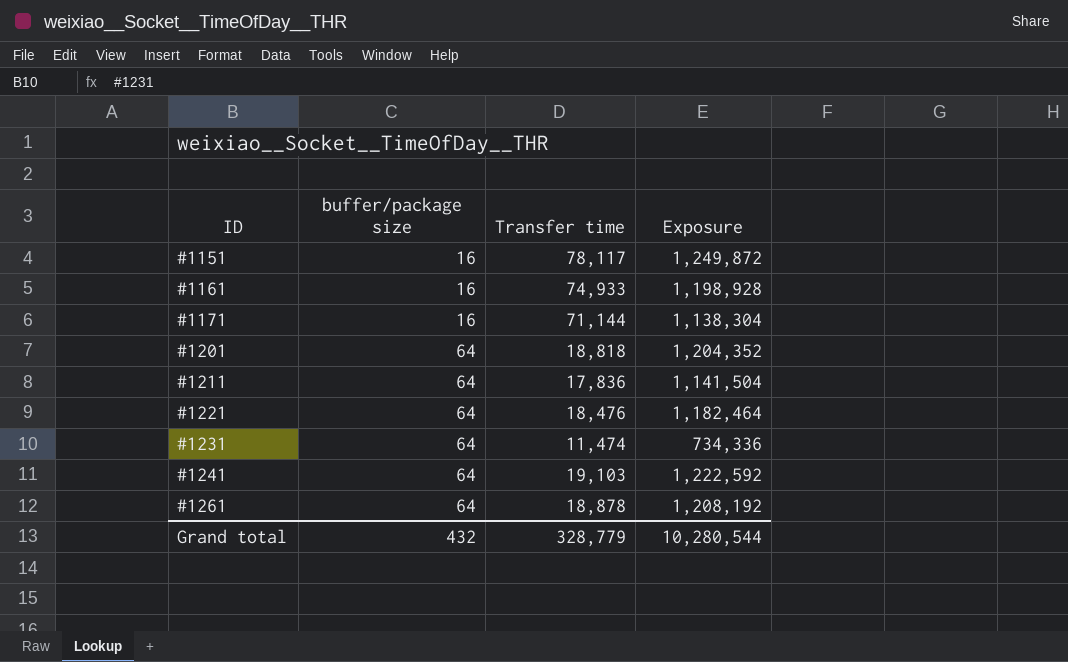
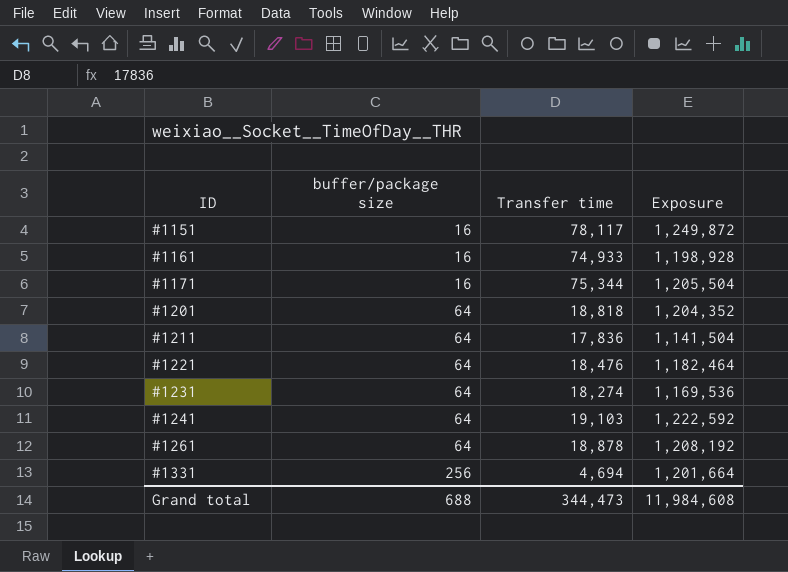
#1171 | Transfer time: 71,144 -> 75,344
#1171 | Exposure: 1,138,304 -> 1,205,504
#1231 | Transfer time: 11,474 -> 18,274
#1231 | Exposure: 734,336 -> 1,169,536
row #1331: none -> 256 | 4,694 | 1,201,664
Grand total | buffer/package size: 432 -> 688
Grand total | Transfer time: 328,779 -> 344,473
Grand total | Exposure: 10,280,544 -> 11,984,608

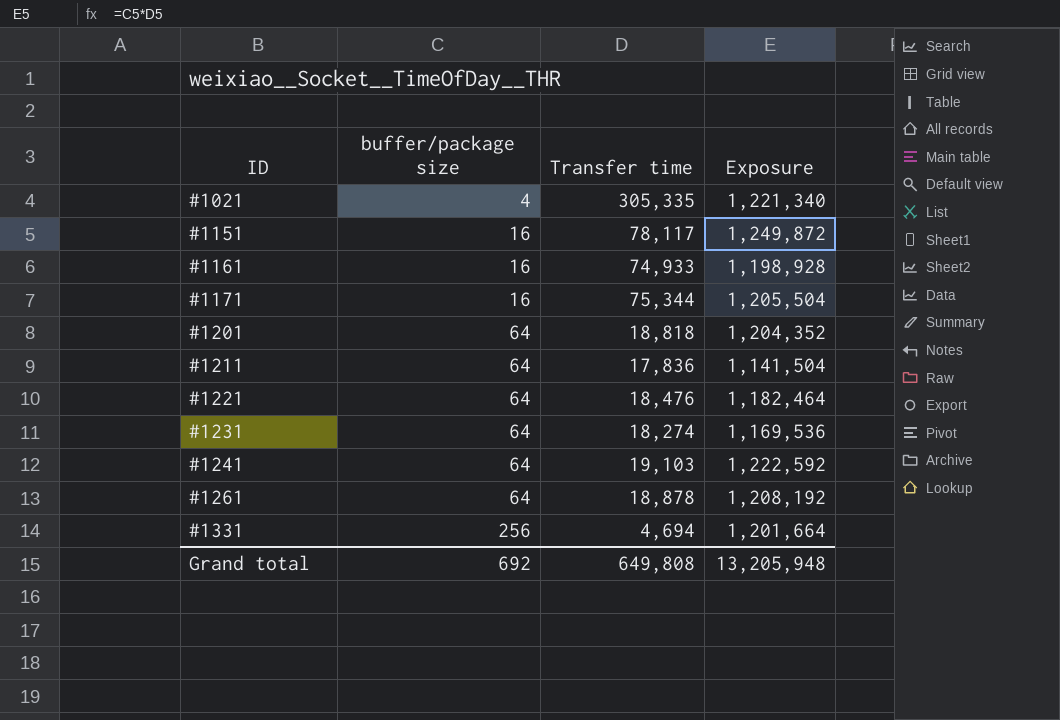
row #1021: none -> 4 | 305,335 | 1,221,340
Grand total | buffer/package size: 688 -> 692
Grand total | Transfer time: 344,473 -> 649,808
Grand total | Exposure: 11,984,608 -> 13,205,948

